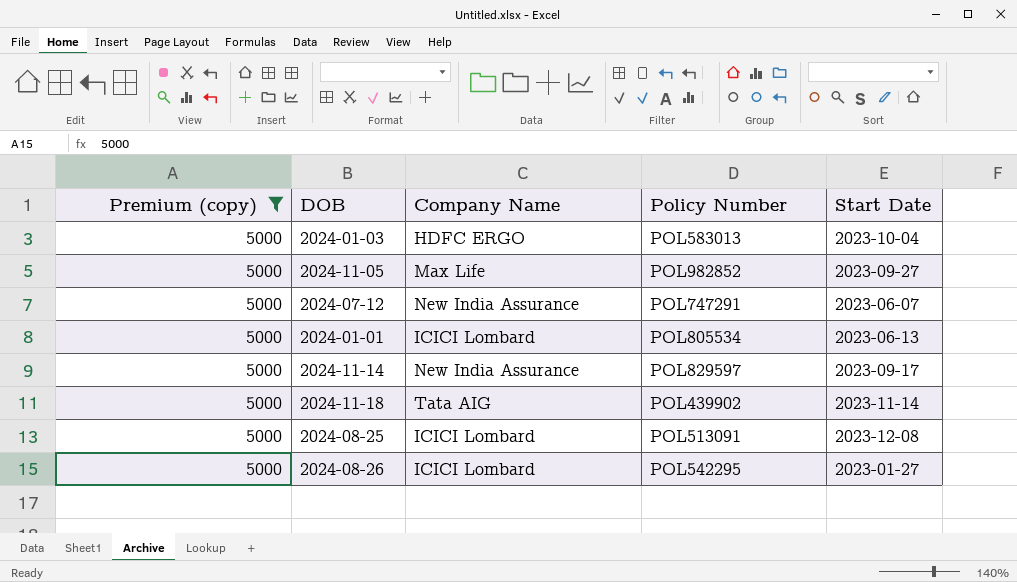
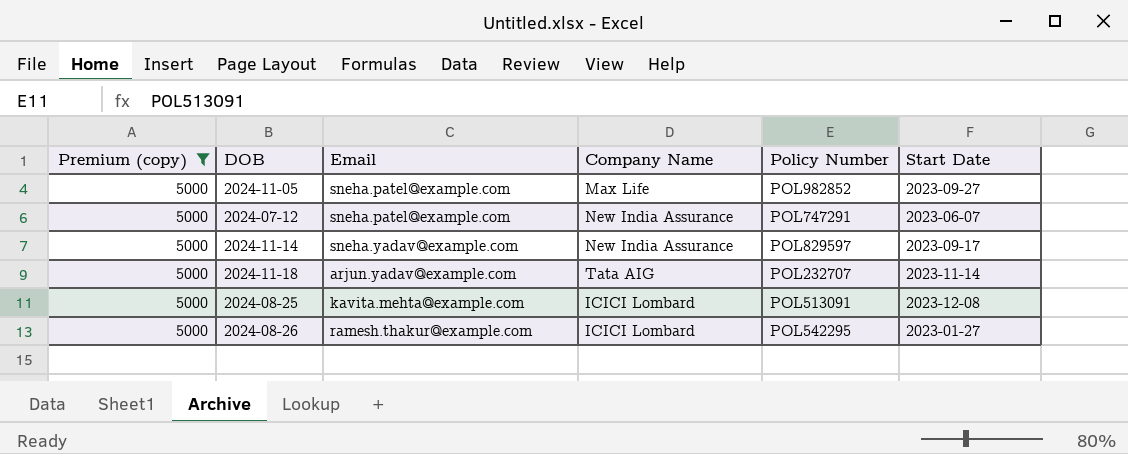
column Email | position: none -> 3
row 2024-01-03: 5000 | HDFC ERGO | POL583013 | 2023-10-04 -> none
row 2024-01-01: 5000 | ICICI Lombard | POL805534 | 2023-06-13 -> none
2024-11-18 | Policy Number: POL439902 -> POL232707

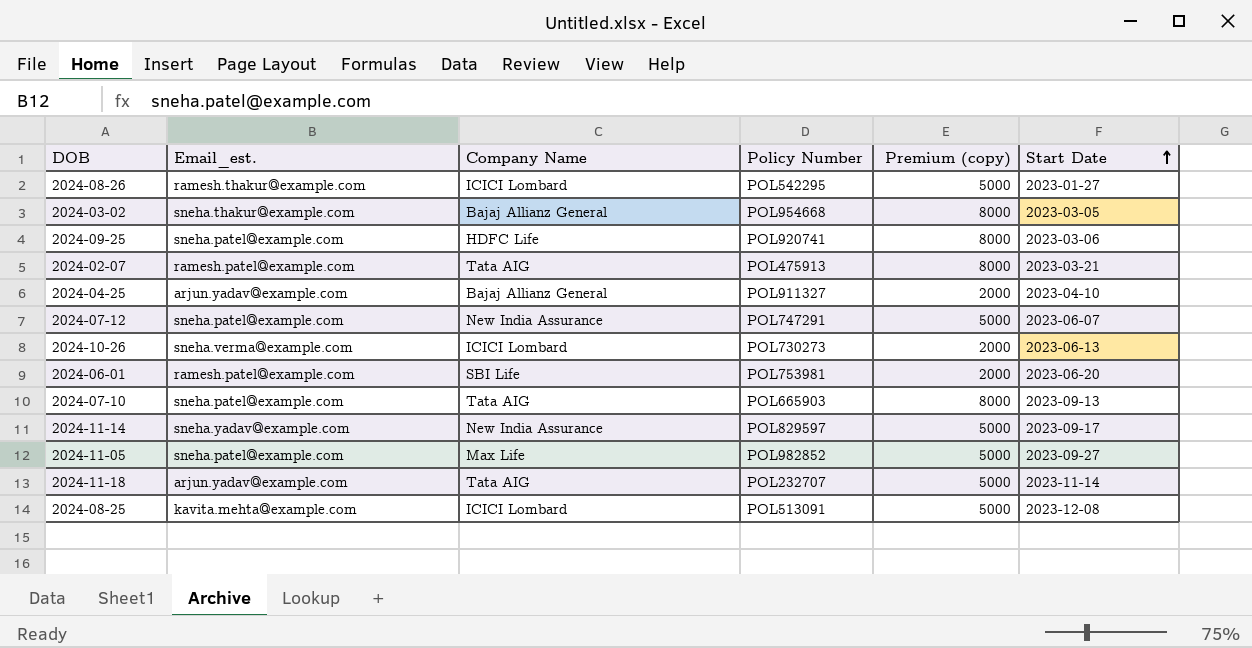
filter: Premium (copy) = 5000 -> none
row order: none -> Start Date ascending
column name: Email -> Email_est.
column Premium (copy) | position: 1 -> 5

